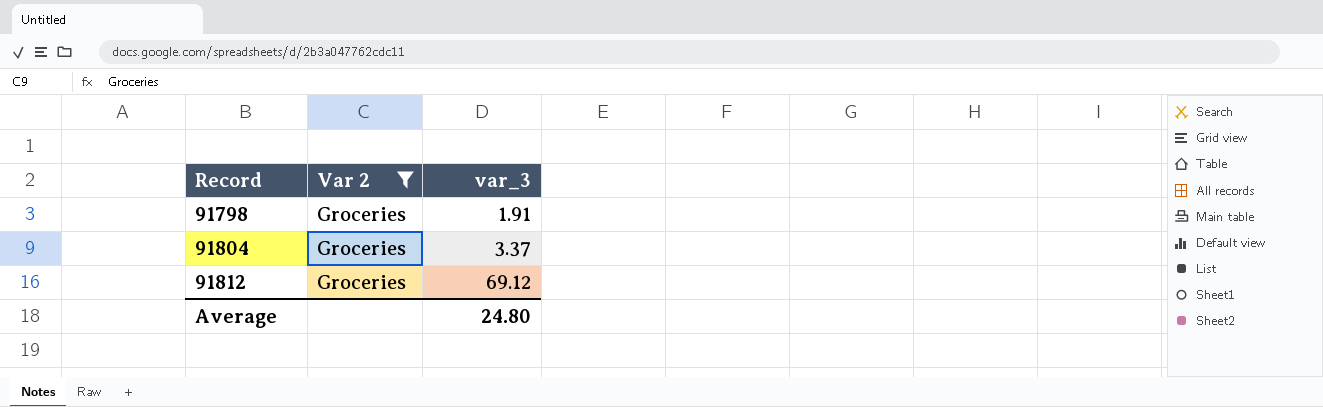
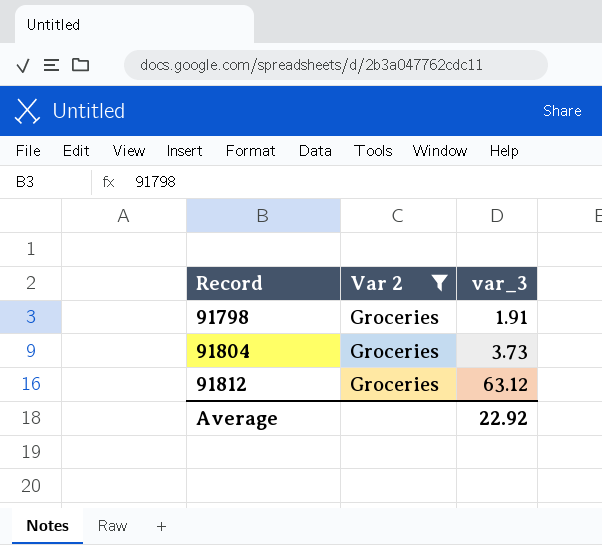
91804 | var_3: 3.37 -> 3.73
91812 | var_3: 69.12 -> 63.12
Average | var_3: 24.80 -> 22.92

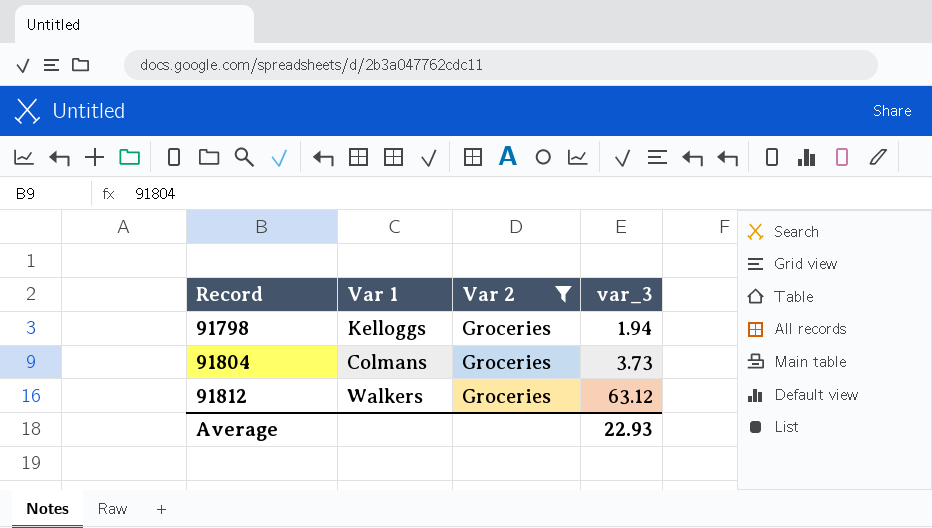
column Var 1 | position: none -> 2
91798 | var_3: 1.91 -> 1.94
Average | var_3: 22.92 -> 22.93

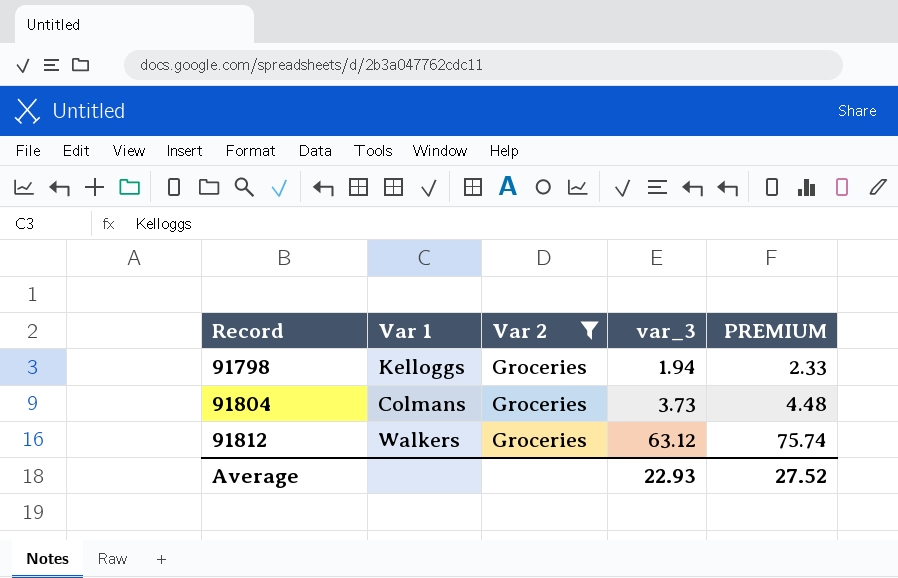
column PREMIUM | formula: none -> [var_3] * 1.2

